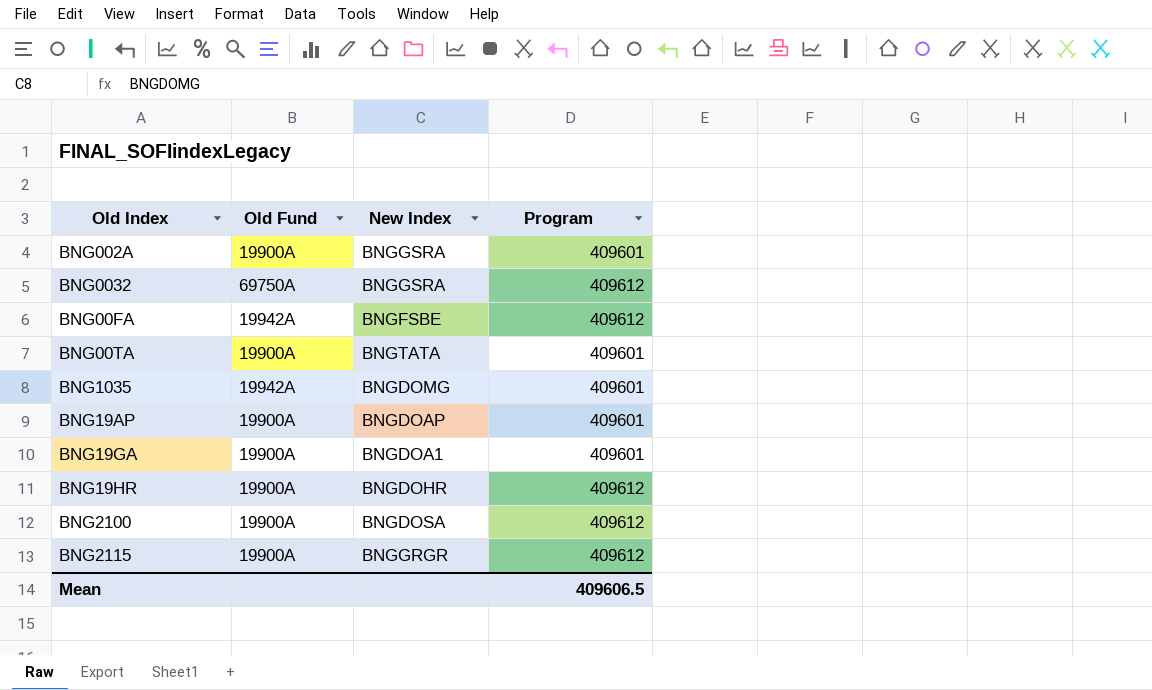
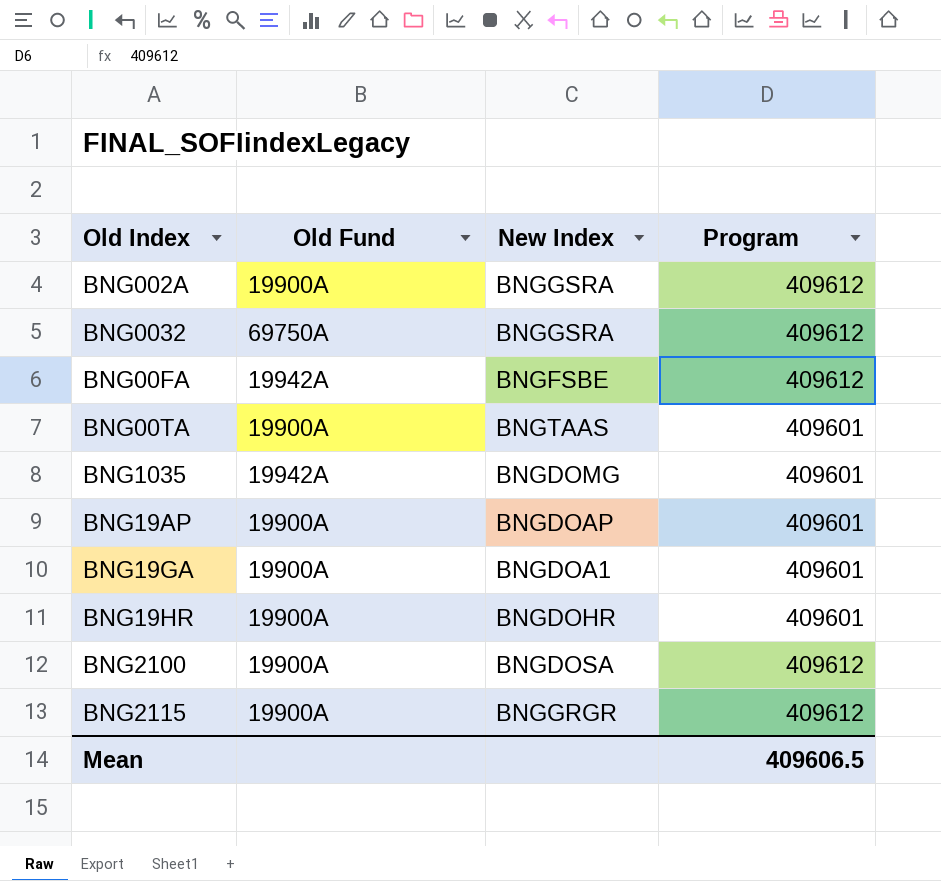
BNG002A | Program: 409601 -> 409612
BNG00TA | New Index: BNGTATA -> BNGTAAS
BNG19HR | Program: 409612 -> 409601

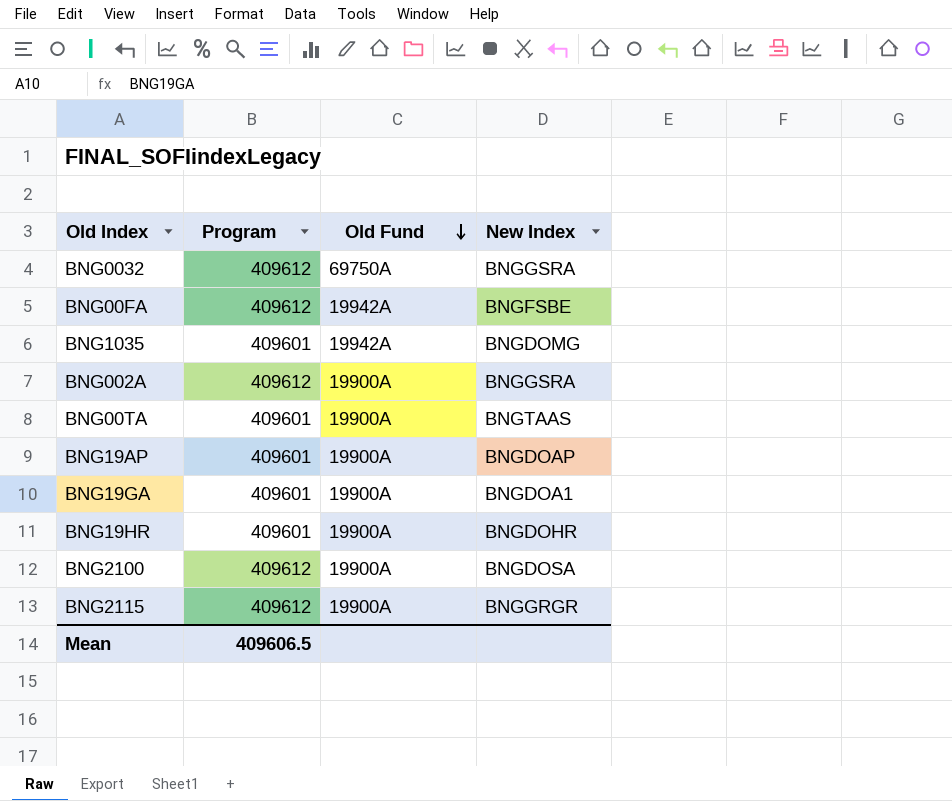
row order: none -> Old Fund descending
column Program | position: 4 -> 2

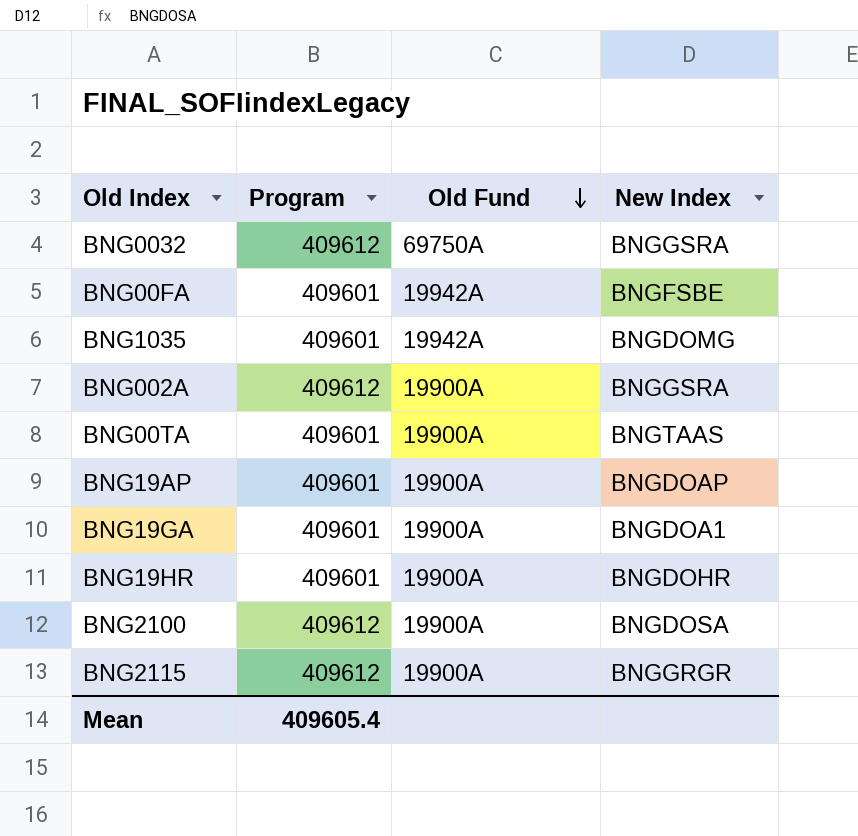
BNG00FA | Program: 409612 -> 409601
Mean | Program: 409606.5 -> 409605.4

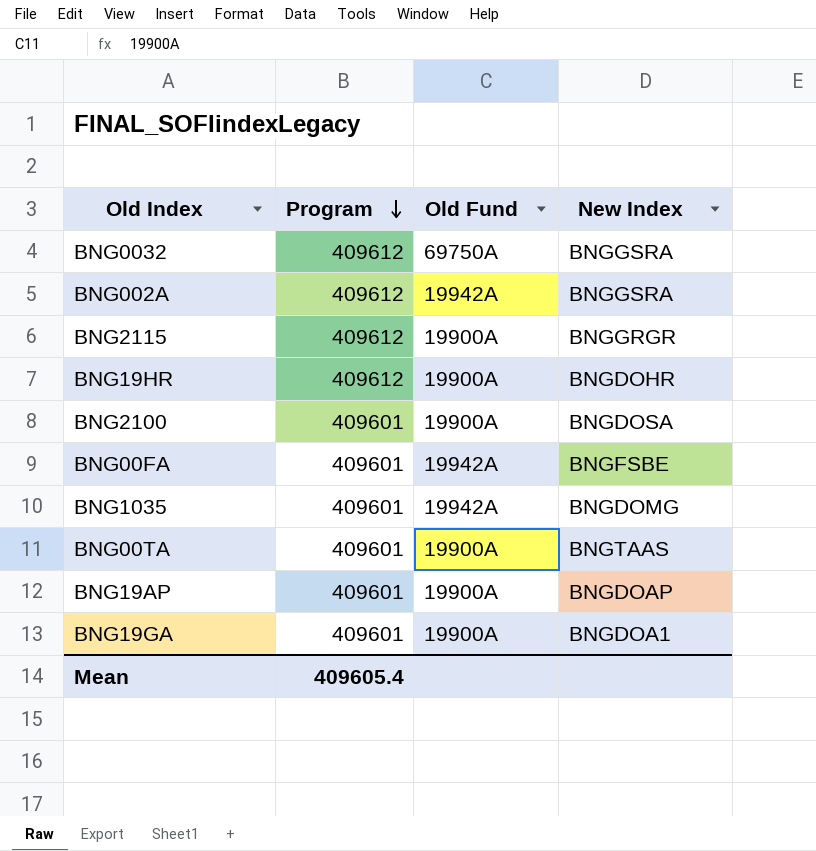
row order: Old Fund descending -> Program descending
BNG002A | Old Fund: 19900A -> 19942A
BNG19HR | Program: 409601 -> 409612
BNG2100 | Program: 409612 -> 409601

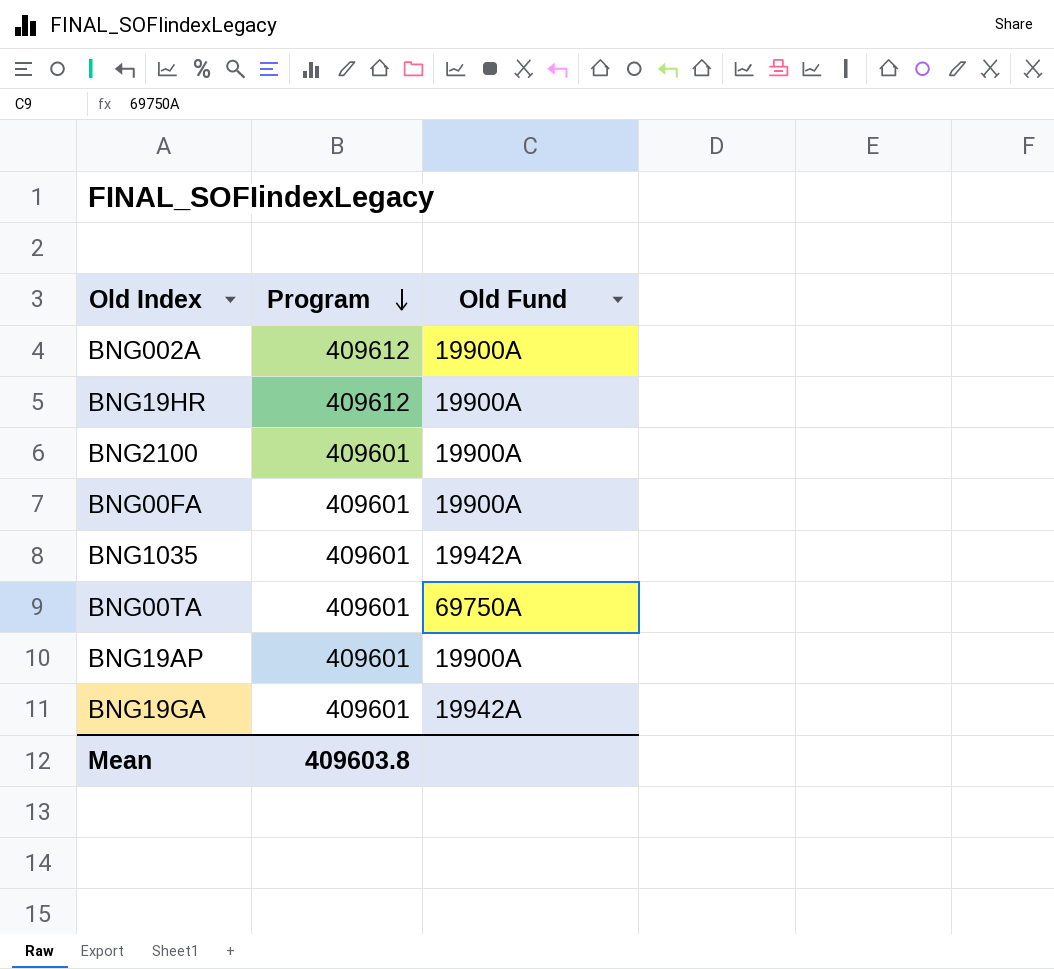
column New Index | position: 4 -> none
row BNG0032: 409612 | 69750A | BNGGSRA -> none
row BNG2115: 409612 | 19900A | BNGGRGR -> none
BNG002A | Old Fund: 19942A -> 19900A
BNG00FA | Old Fund: 19942A -> 19900A
BNG00TA | Old Fund: 19900A -> 69750A
BNG19GA | Old Fund: 19900A -> 19942A
Mean | Program: 409605.4 -> 409603.8

